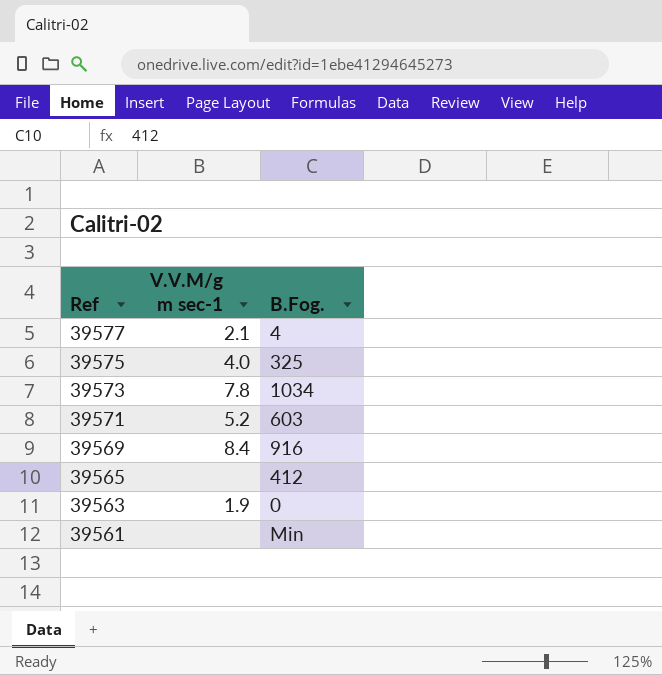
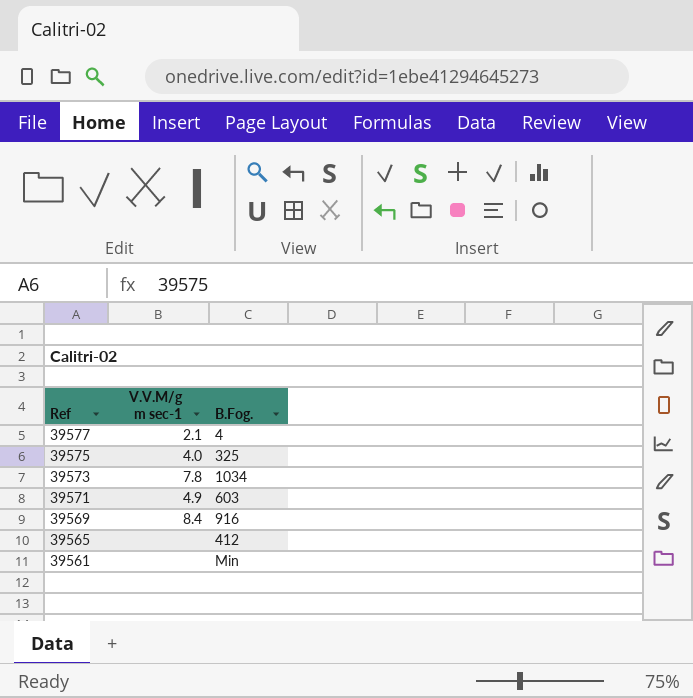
row 39563: 1.9 | 0 -> none
39571 | V.V.M/g m sec-1: 5.2 -> 4.9

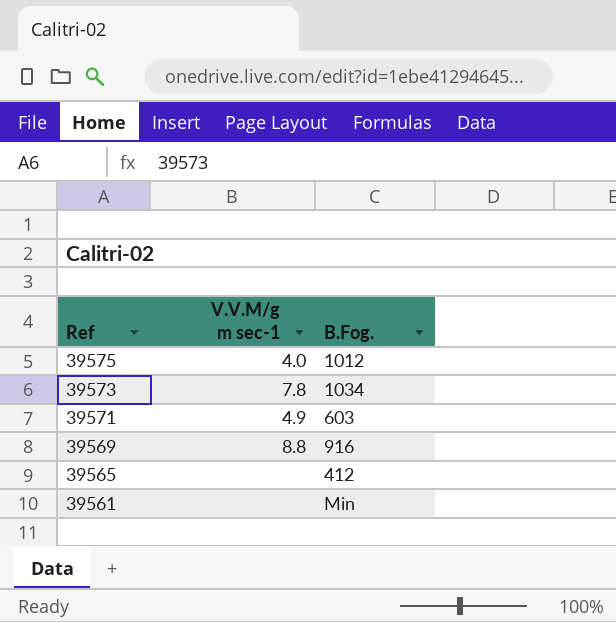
row 39577: 2.1 | 4 -> none
39575 | B.Fog.: 325 -> 1012
39569 | V.V.M/g m sec-1: 8.4 -> 8.8

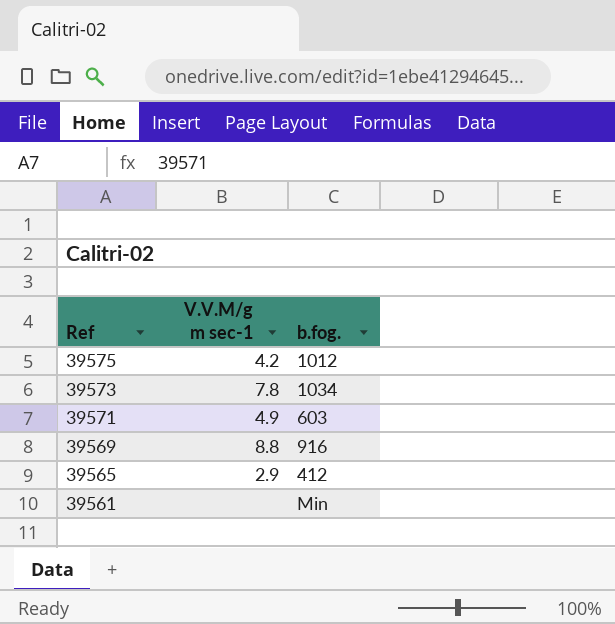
column name: B.Fog. -> b.fog.
39575 | V.V.M/g m sec-1: 4.0 -> 4.2
39565 | V.V.M/g m sec-1: none -> 2.9

